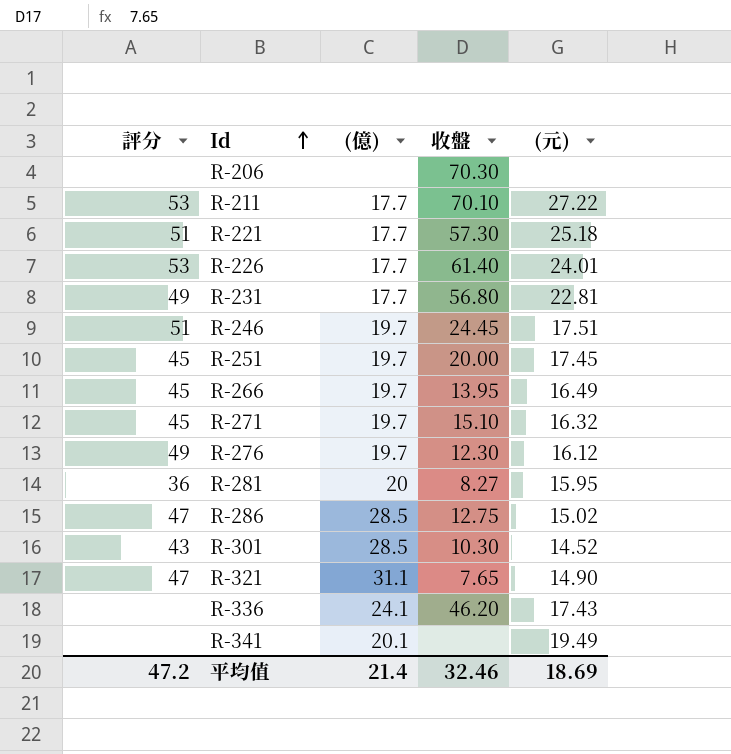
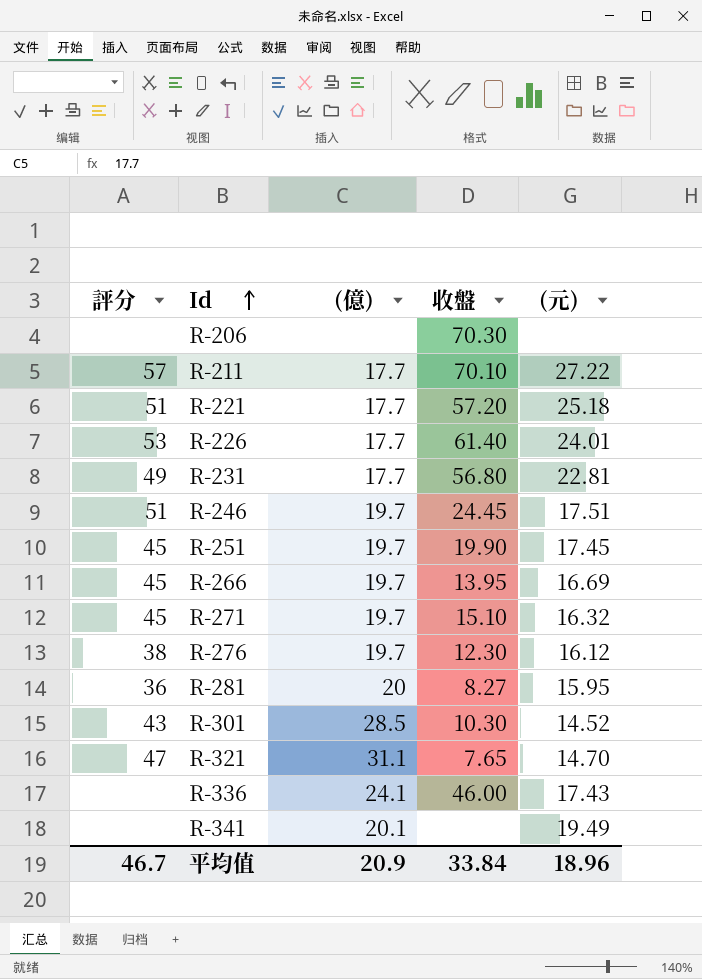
row R-286: 47 | 28.5 | 12.75 | 15.02 -> none
R-211 | 評分: 53 -> 57
R-221 | 收盤: 57.30 -> 57.20
R-251 | 收盤: 20.00 -> 19.90
R-266 | (元): 16.49 -> 16.69
R-276 | 評分: 49 -> 38
R-321 | (元): 14.90 -> 14.70
R-336 | 收盤: 46.20 -> 46.00
平均值 | 評分: 47.2 -> 46.7
平均值 | (億): 21.4 -> 20.9
平均值 | 收盤: 32.46 -> 33.84
平均值 | (元): 18.69 -> 18.96

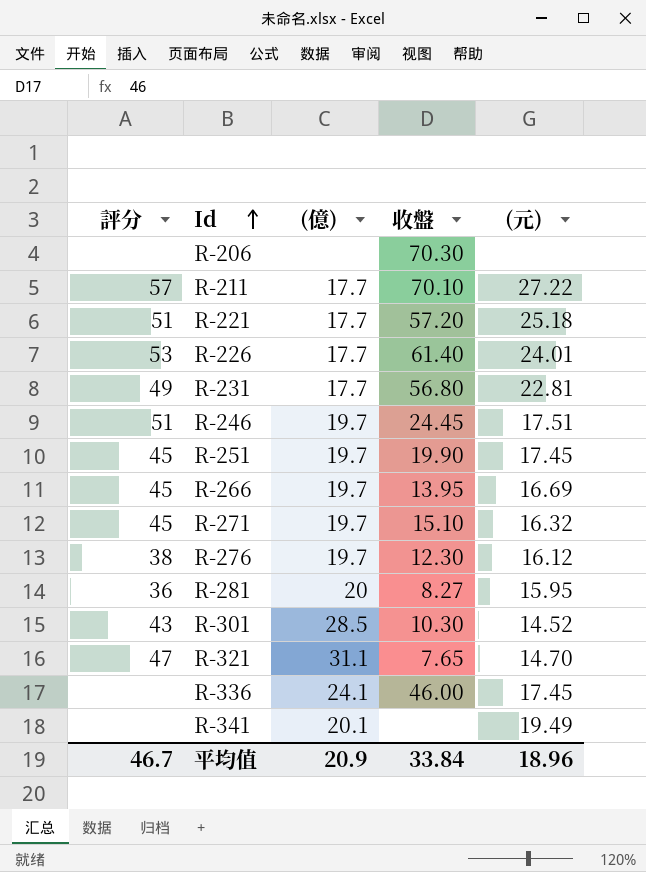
R-336 | (元): 17.43 -> 17.45

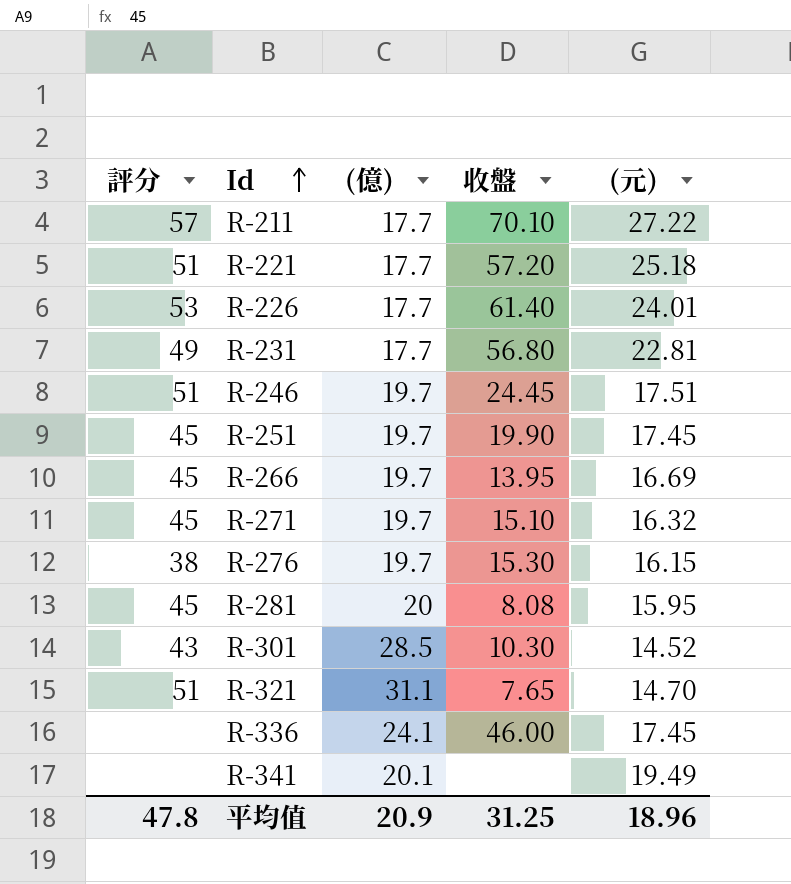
row R-206: none | none | 70.30 | none -> none
R-276 | 收盤: 12.30 -> 15.30
R-276 | (元): 16.12 -> 16.15
R-281 | 評分: 36 -> 45
R-281 | 收盤: 8.27 -> 8.08
R-321 | 評分: 47 -> 51
平均值 | 評分: 46.7 -> 47.8
平均值 | 收盤: 33.84 -> 31.25

